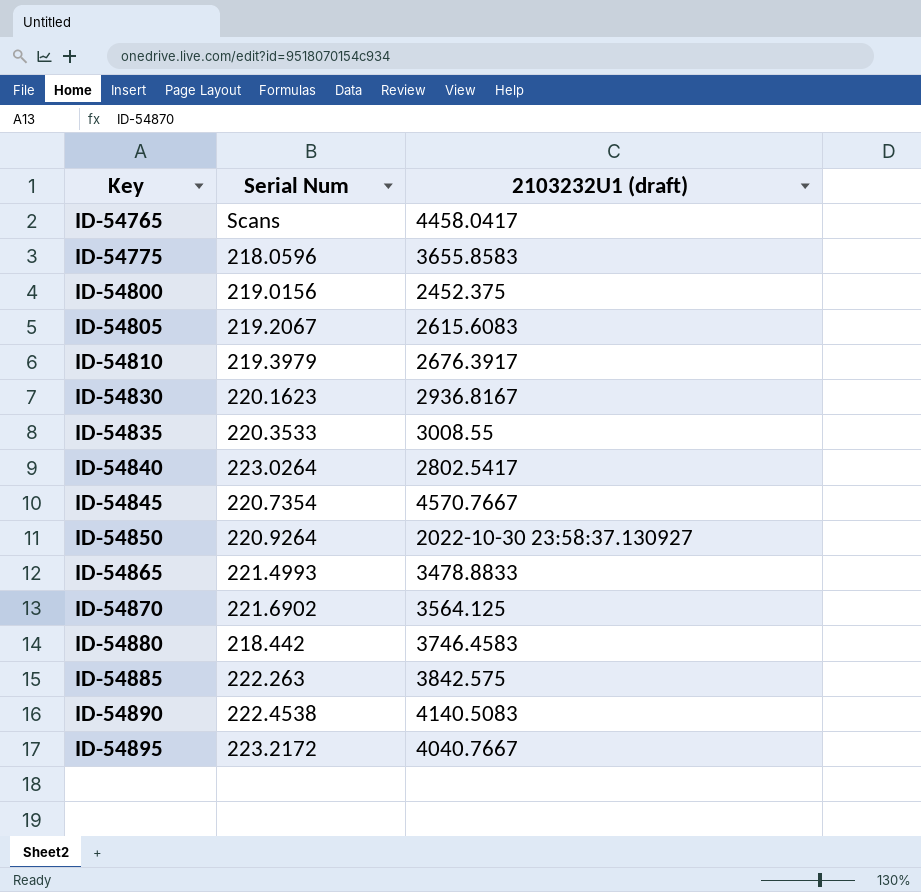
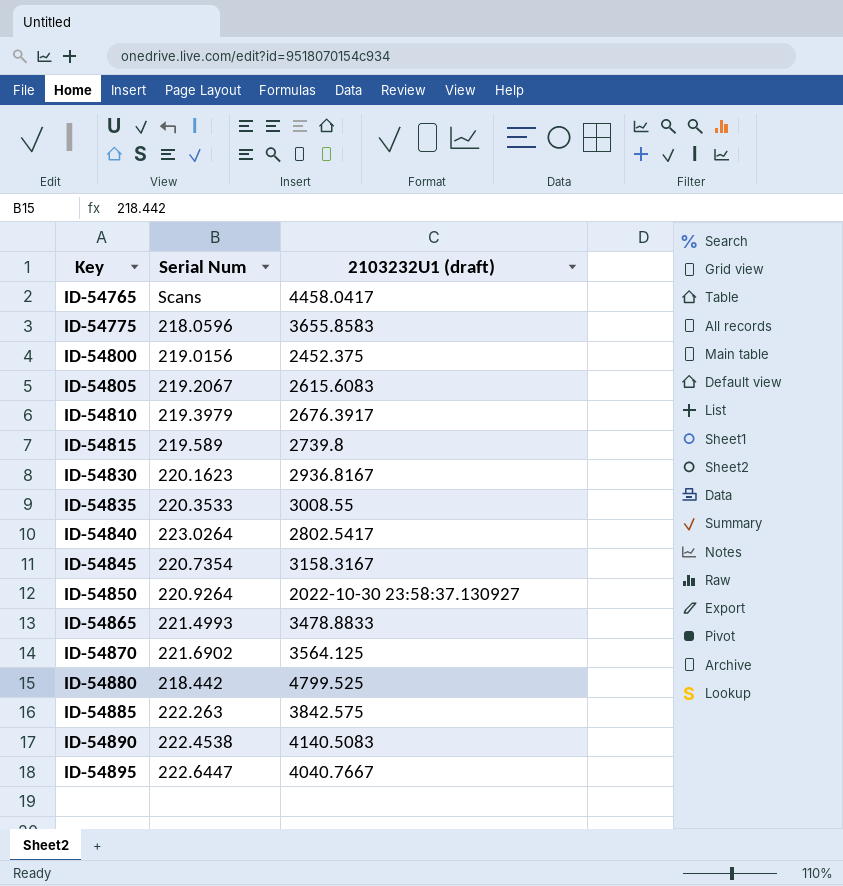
row ID-54815: none -> 219.589 | 2739.8
ID-54845 | 2103232U1 (draft): 4570.7667 -> 3158.3167
ID-54880 | 2103232U1 (draft): 3746.4583 -> 4799.525
ID-54895 | Serial Num: 223.2172 -> 222.6447

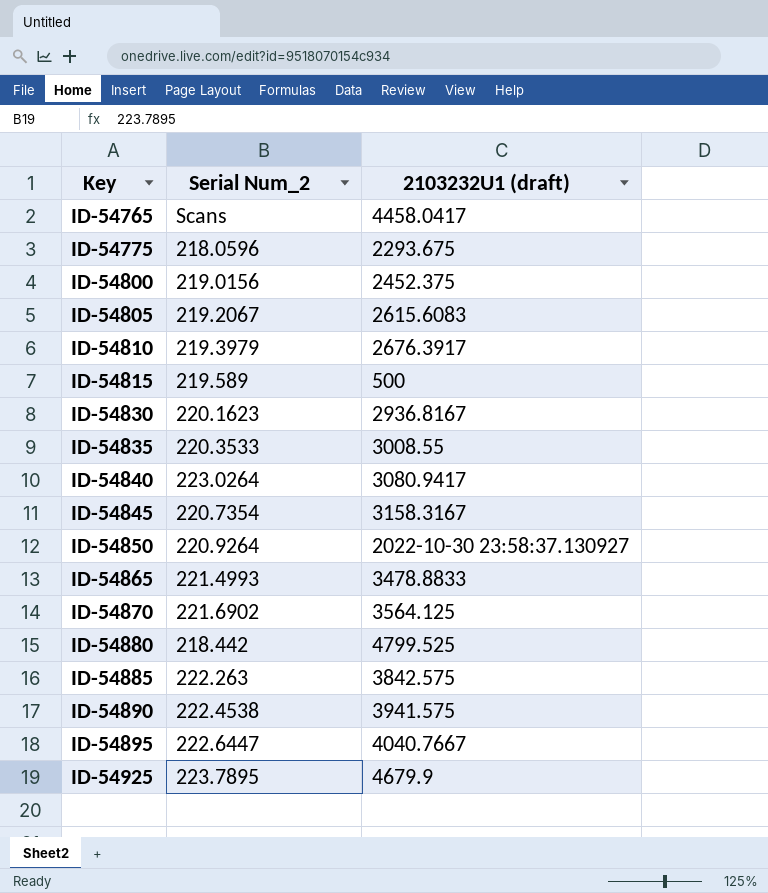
column name: Serial Num -> Serial Num_2
ID-54775 | 2103232U1 (draft): 3655.8583 -> 2293.675
ID-54815 | 2103232U1 (draft): 2739.8 -> 500
ID-54840 | 2103232U1 (draft): 2802.5417 -> 3080.9417
ID-54890 | 2103232U1 (draft): 4140.5083 -> 3941.575
row ID-54925: none -> 223.7895 | 4679.9

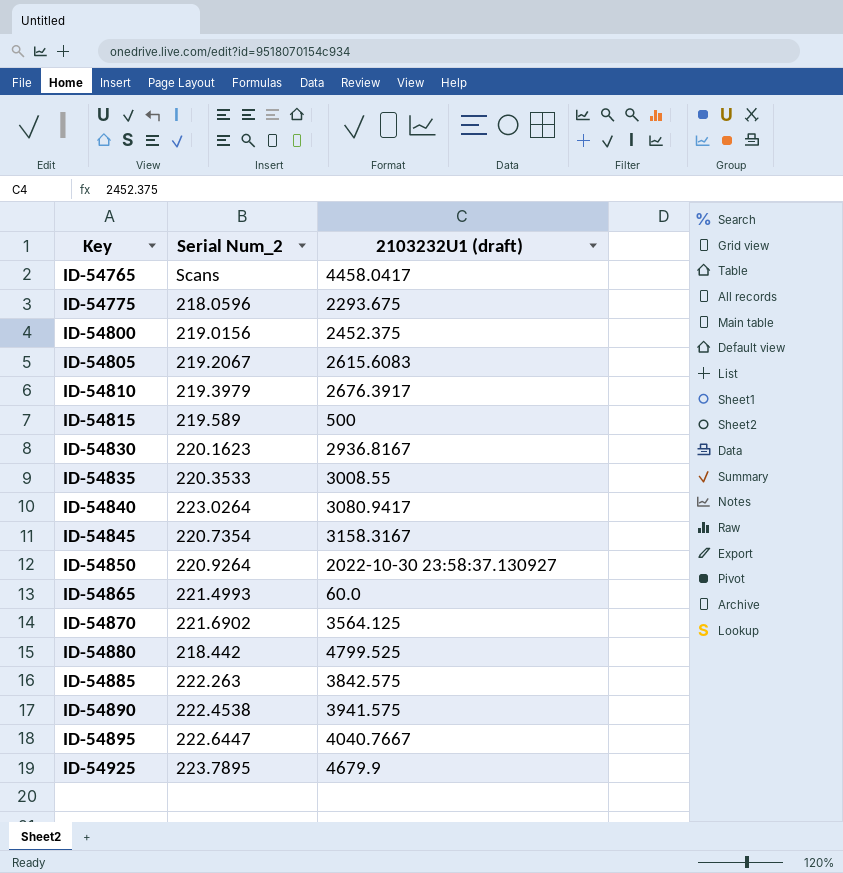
ID-54865 | 2103232U1 (draft): 3478.8833 -> 60.0

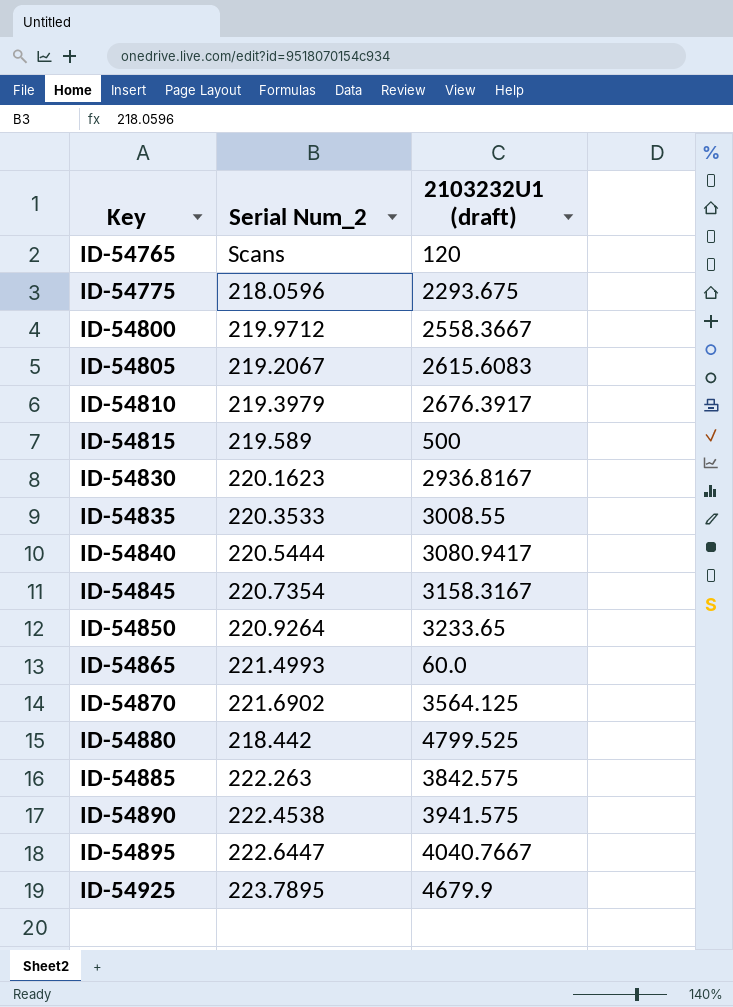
ID-54765 | 2103232U1 (draft): 4458.0417 -> 120
ID-54800 | Serial Num_2: 219.0156 -> 219.9712
ID-54800 | 2103232U1 (draft): 2452.375 -> 2558.3667
ID-54840 | Serial Num_2: 223.0264 -> 220.5444
ID-54850 | 2103232U1 (draft): 2022-10-30 23:58:37.130927 -> 3233.65

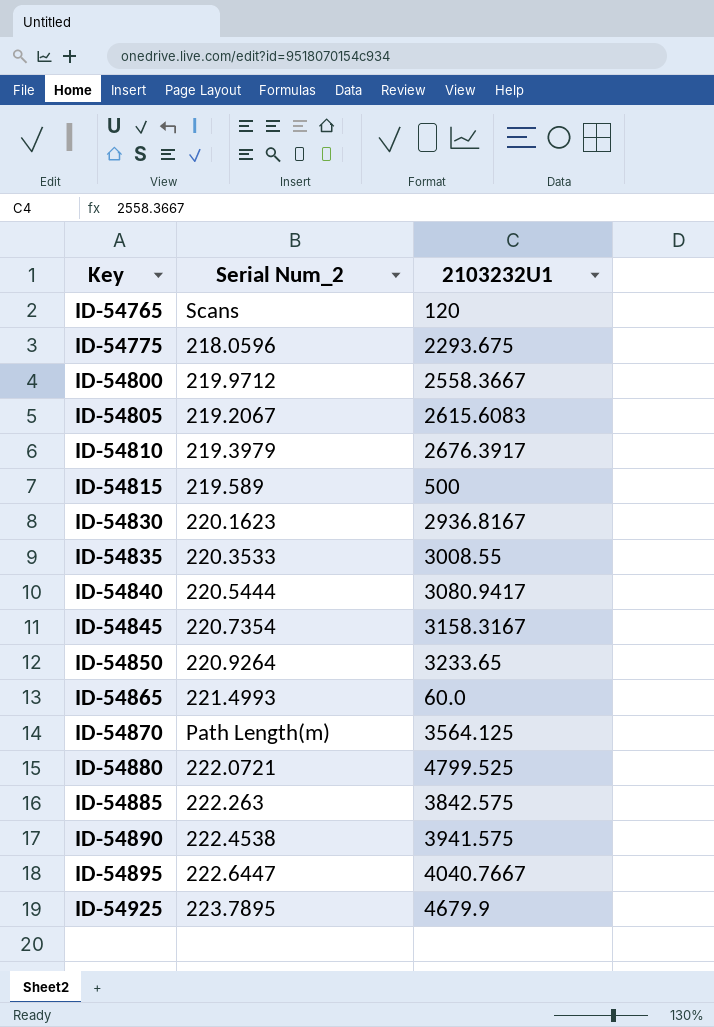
column name: 2103232U1 (draft) -> 2103232U1
ID-54870 | Serial Num_2: 221.6902 -> Path Length(m)
ID-54880 | Serial Num_2: 218.442 -> 222.0721

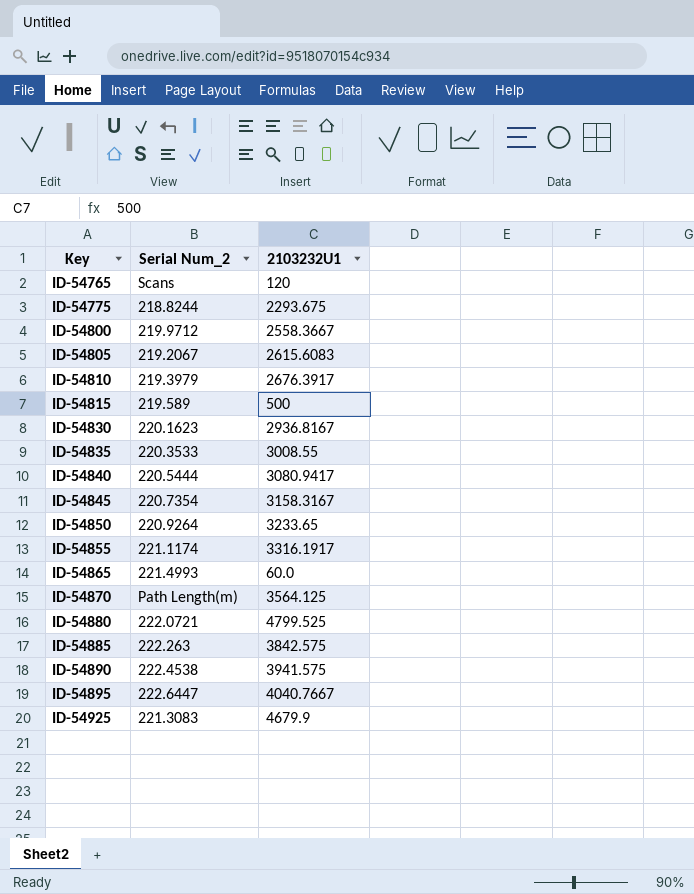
ID-54775 | Serial Num_2: 218.0596 -> 218.8244
row ID-54855: none -> 221.1174 | 3316.1917
ID-54925 | Serial Num_2: 223.7895 -> 221.3083

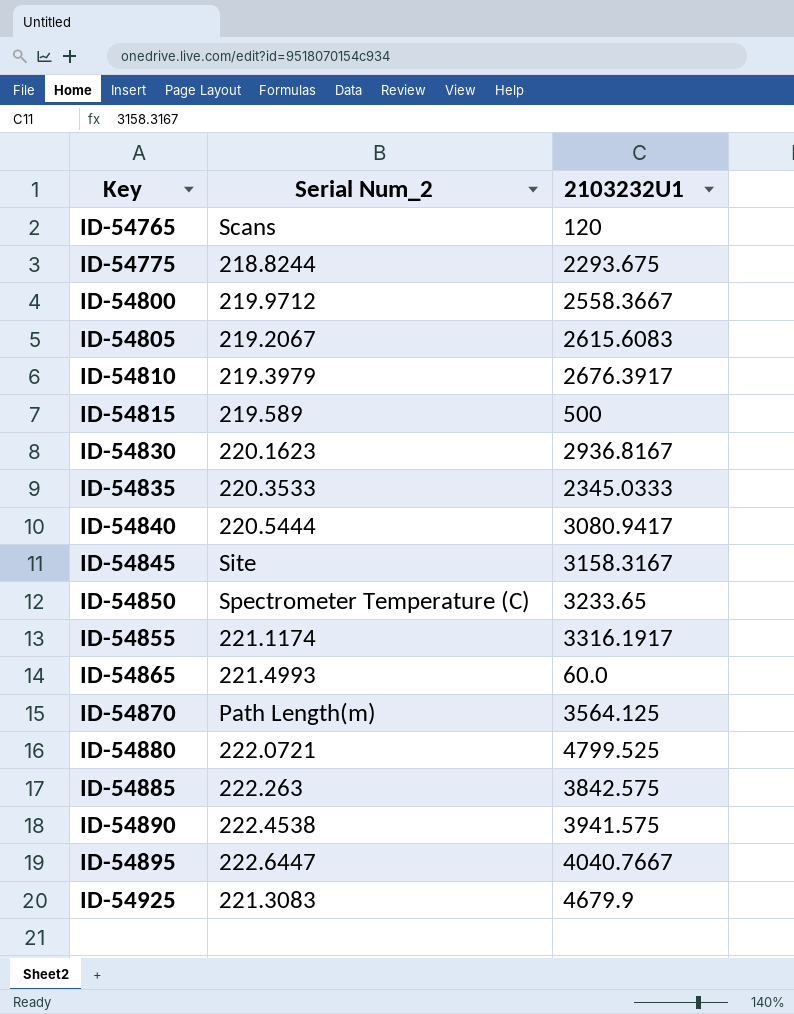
ID-54835 | 2103232U1: 3008.55 -> 2345.0333
ID-54845 | Serial Num_2: 220.7354 -> Site
ID-54850 | Serial Num_2: 220.9264 -> Spectrometer Temperature (C)

